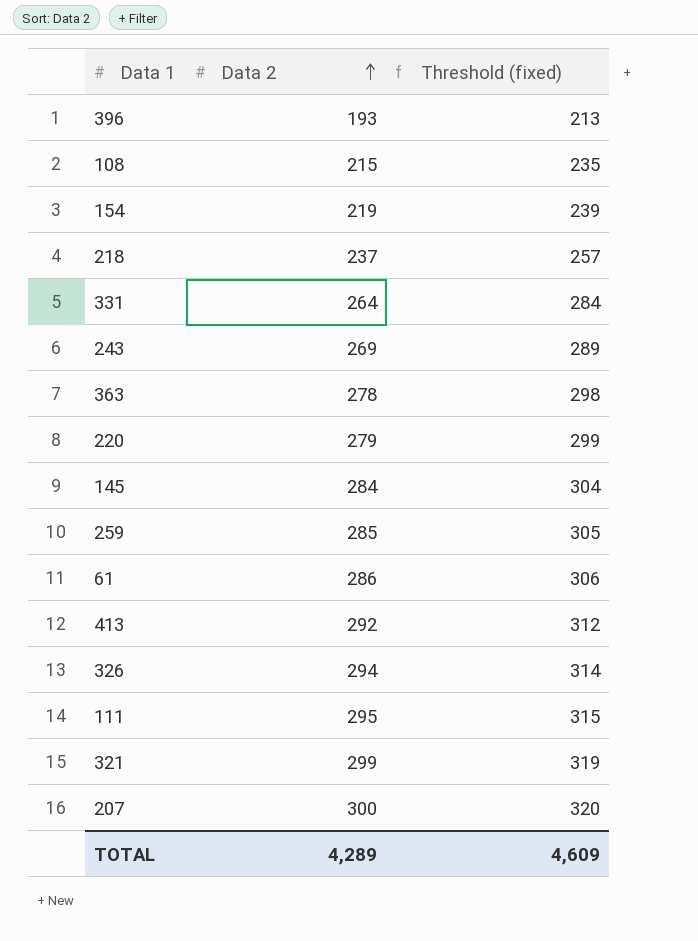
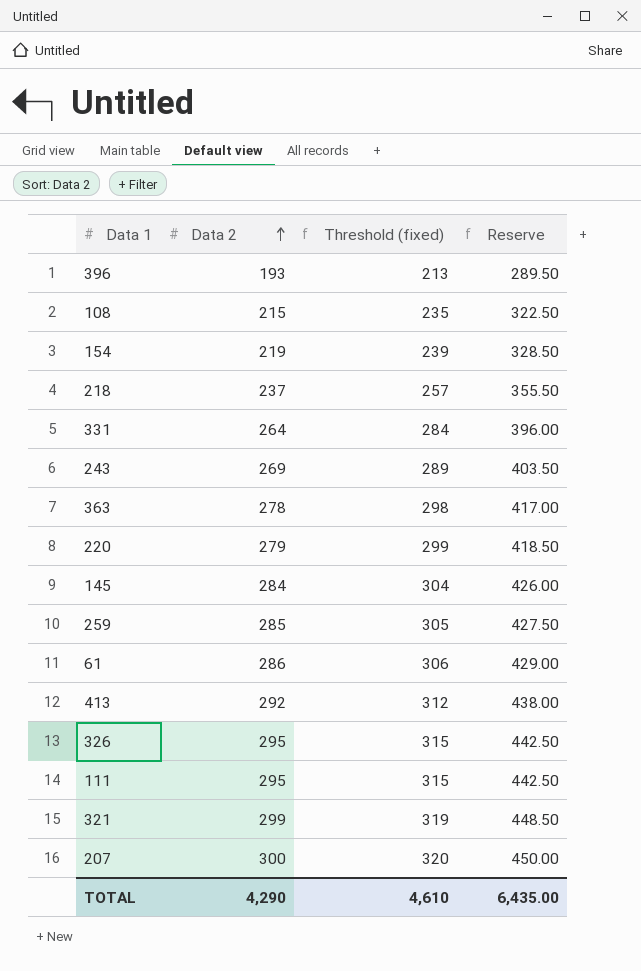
column Reserve | formula: none -> [Data 2] * 1.5
326 | Data 2: 294 -> 295
326 | Threshold (fixed): 314 -> 315
TOTAL | Data 2: 4,289 -> 4,290
TOTAL | Threshold (fixed): 4,609 -> 4,610

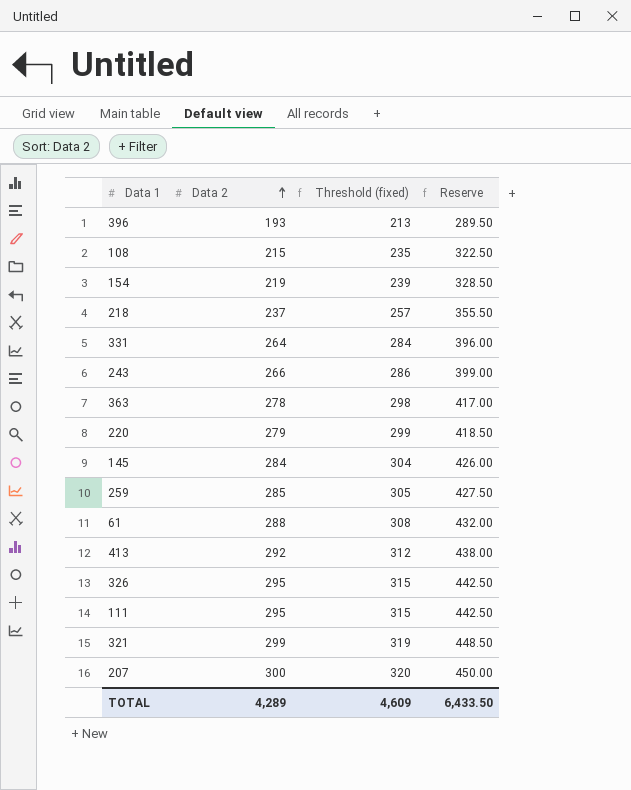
243 | Data 2: 269 -> 266
243 | Threshold (fixed): 289 -> 286
243 | Reserve: 403.50 -> 399.00
61 | Data 2: 286 -> 288
61 | Threshold (fixed): 306 -> 308
61 | Reserve: 429.00 -> 432.00
TOTAL | Data 2: 4,290 -> 4,289
TOTAL | Threshold (fixed): 4,610 -> 4,609
TOTAL | Reserve: 6,435.00 -> 6,433.50

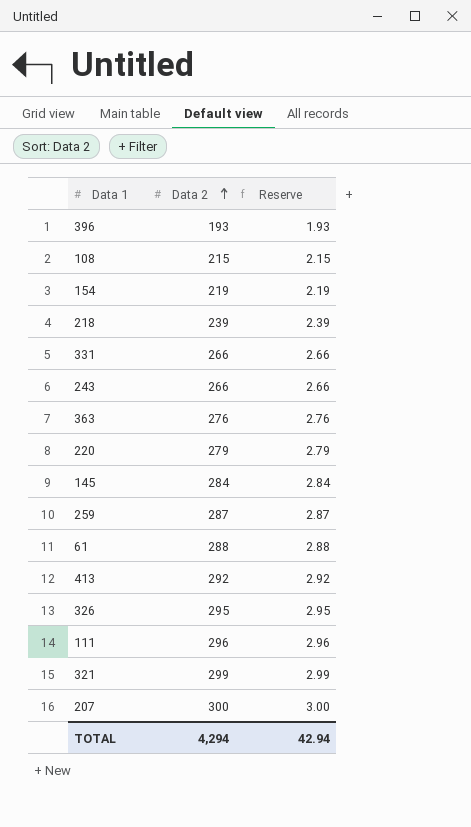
column Threshold (fixed) | formula: [Data 2] + 20 -> none
column Reserve | formula: [Data 2] * 1.5 -> [Data 2] * 0.01
218 | Data 2: 237 -> 239
331 | Data 2: 264 -> 266
363 | Data 2: 278 -> 276
259 | Data 2: 285 -> 287
111 | Data 2: 295 -> 296
TOTAL | Data 2: 4,289 -> 4,294
TOTAL | Reserve: 6,433.50 -> 42.94

